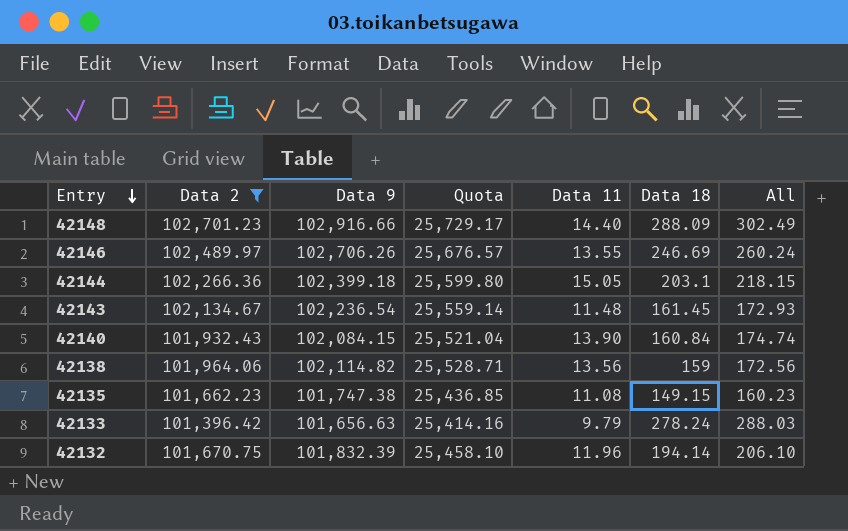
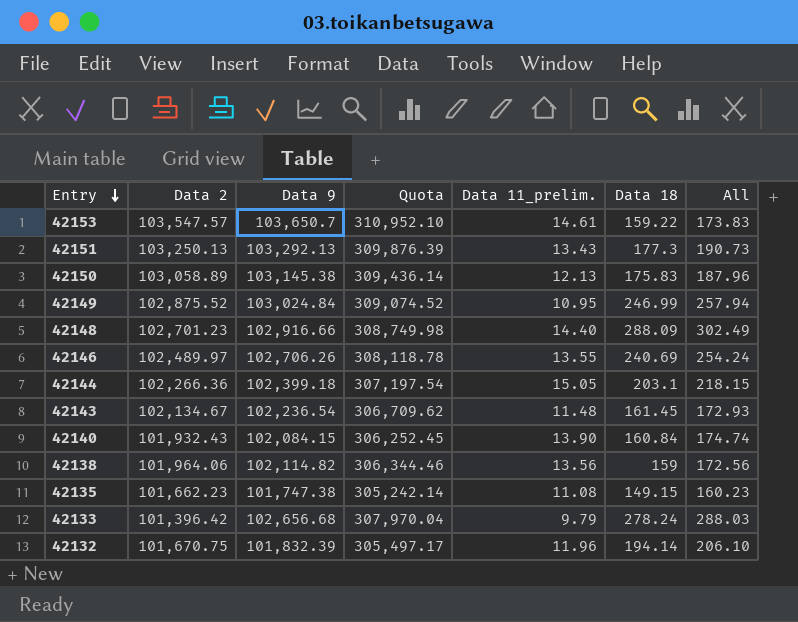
filter: Data 2 <= 102,701.23 -> none
column Quota | formula: [Data 9] * 0.25 -> [Data 9] * 3
column name: Data 11 -> Data 11_prelim.
42146 | Data 18: 246.69 -> 240.69
42146 | All: 260.24 -> 254.24
42133 | Data 9: 101,656.63 -> 102,656.68

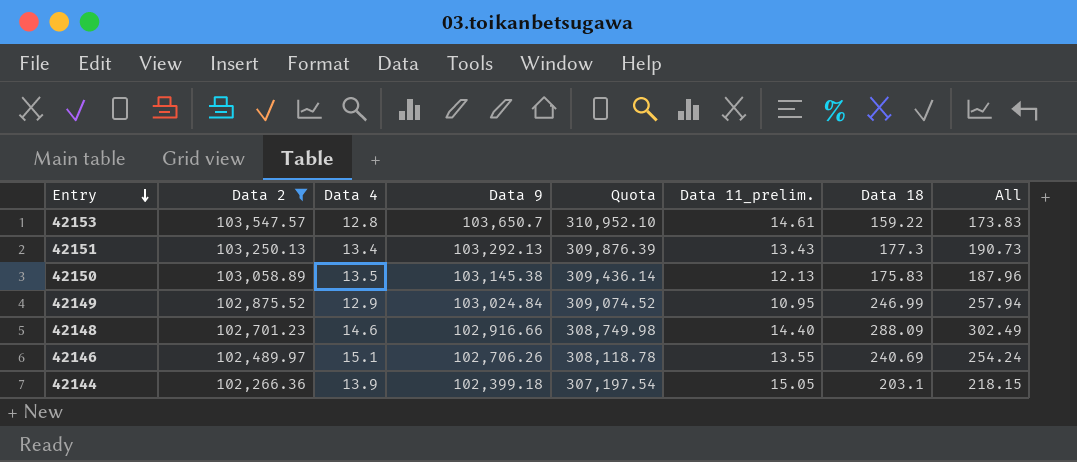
filter: none -> Data 2 >= 102,266.36
column Data 4 | position: none -> 3

